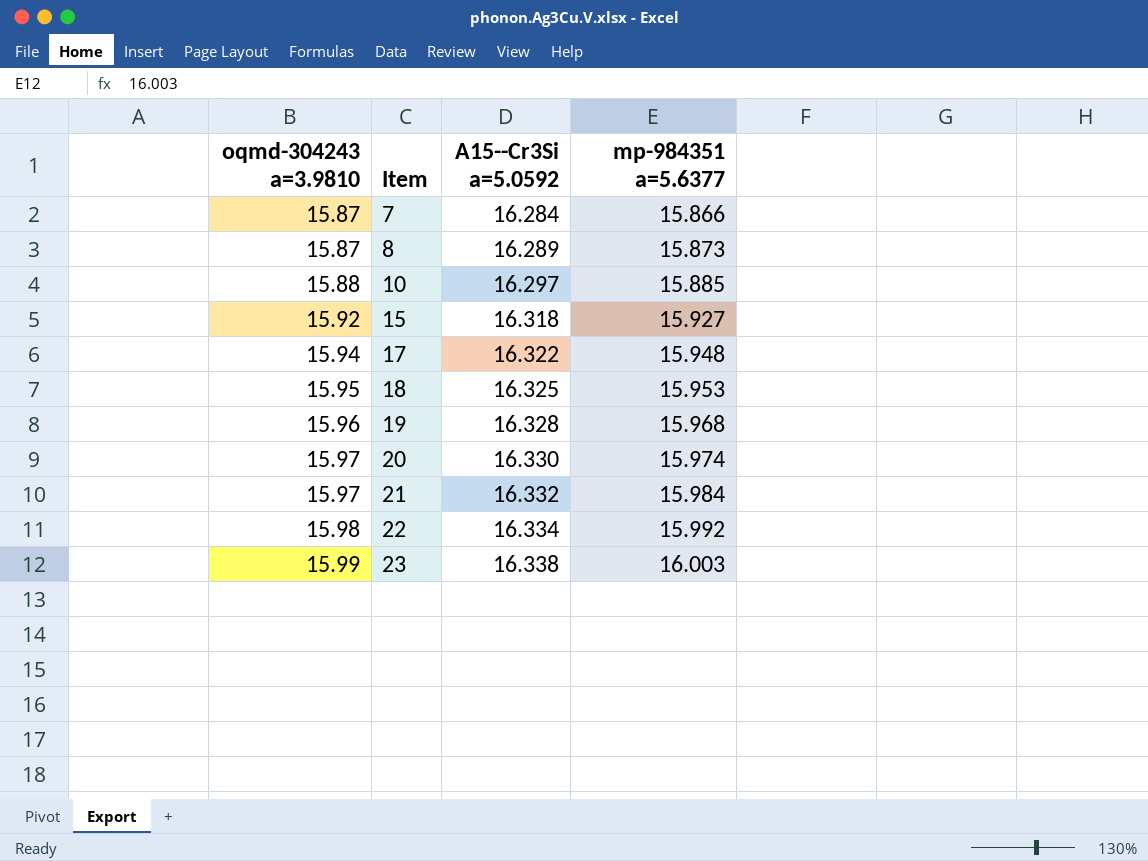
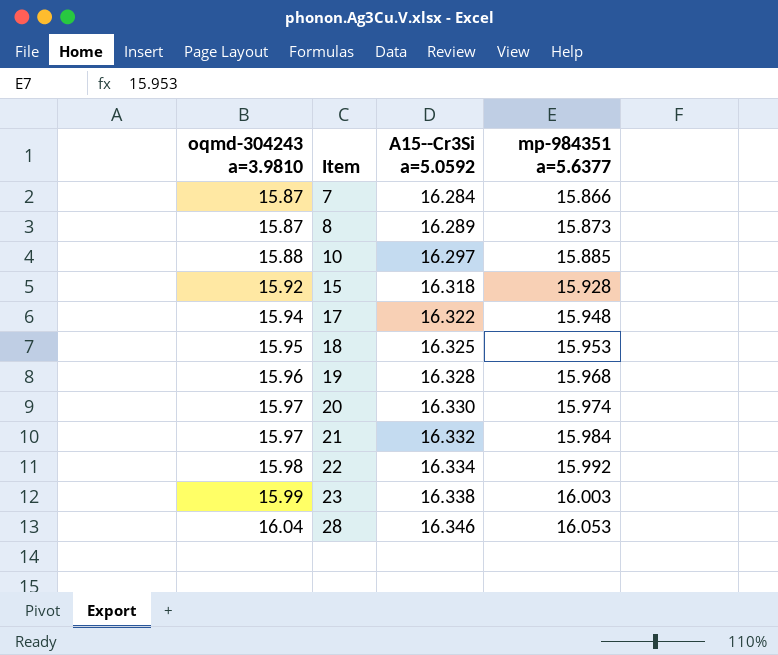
15 | mp-984351 a=5.6377: 15.927 -> 15.928
row 28: none -> 16.04 | 16.346 | 16.053

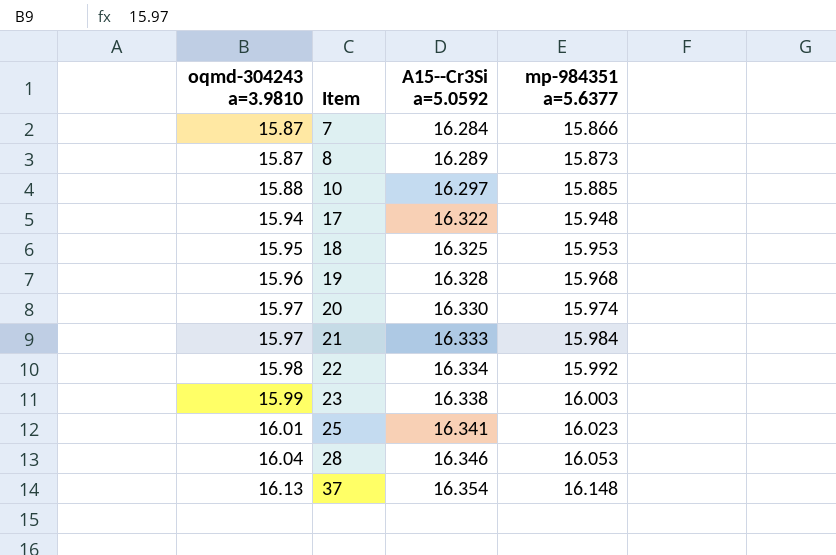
row 15: 15.92 | 16.318 | 15.928 -> none
21 | A15--Cr3Si a=5.0592: 16.332 -> 16.333
row 25: none -> 16.01 | 16.341 | 16.023
row 37: none -> 16.13 | 16.354 | 16.148

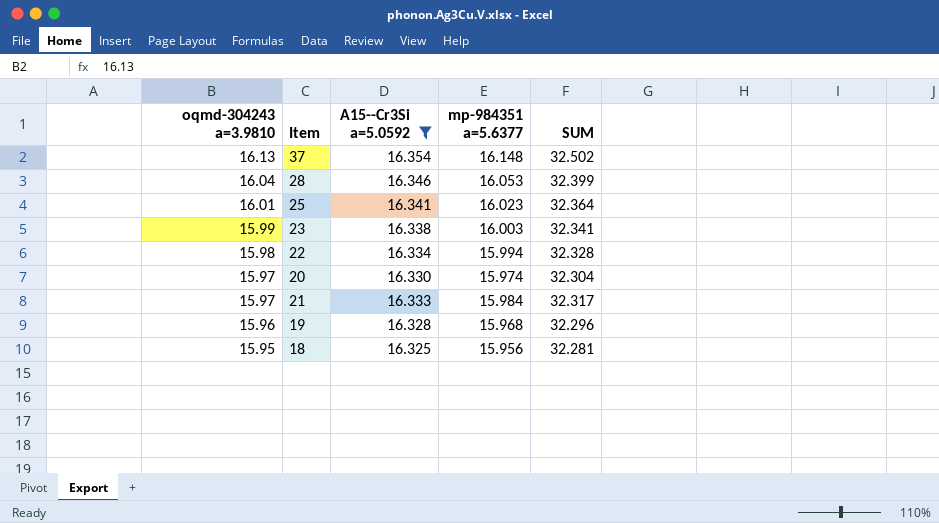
filter: none -> A15--Cr3Si a=5.0592 >= 16.325
row order: oqmd-304243 a=3.9810 ascending -> oqmd-304243 a=3.9810 descending
column SUM | formula: none -> [A15--Cr3Si a=5.0592] + [mp-984351 a=5.6377]
22 | mp-984351 a=5.6377: 15.992 -> 15.994
18 | mp-984351 a=5.6377: 15.953 -> 15.956

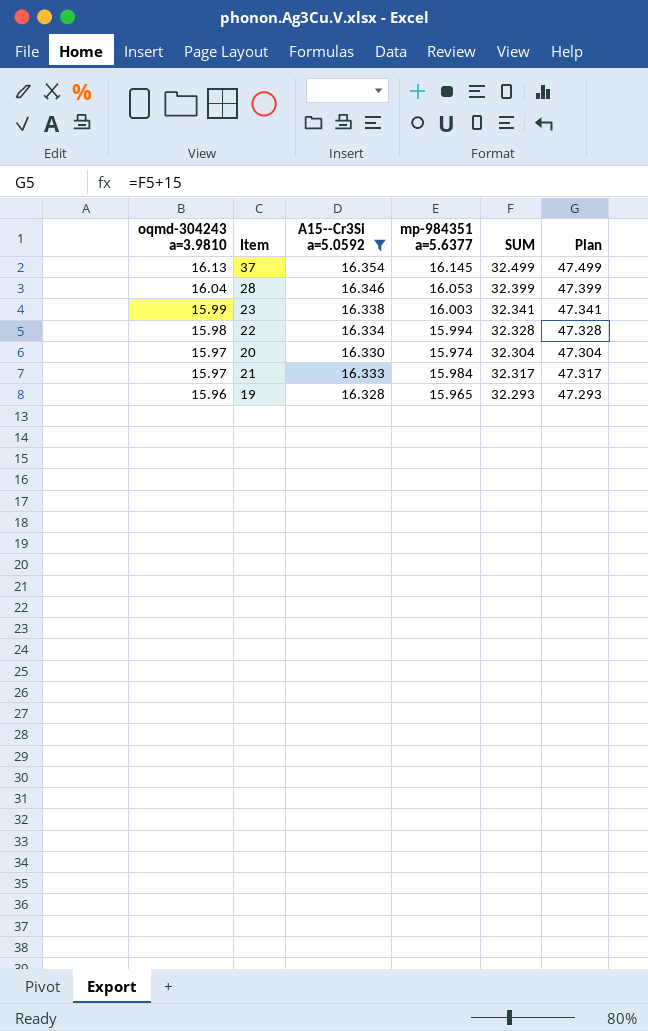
column Plan | formula: none -> [SUM] + 15
row 25: 16.01 | 16.341 | 16.023 | 32.364 -> none
row 18: 15.95 | 16.325 | 15.956 | 32.281 -> none
37 | mp-984351 a=5.6377: 16.148 -> 16.145
37 | SUM: 32.502 -> 32.499
19 | mp-984351 a=5.6377: 15.968 -> 15.965
19 | SUM: 32.296 -> 32.293

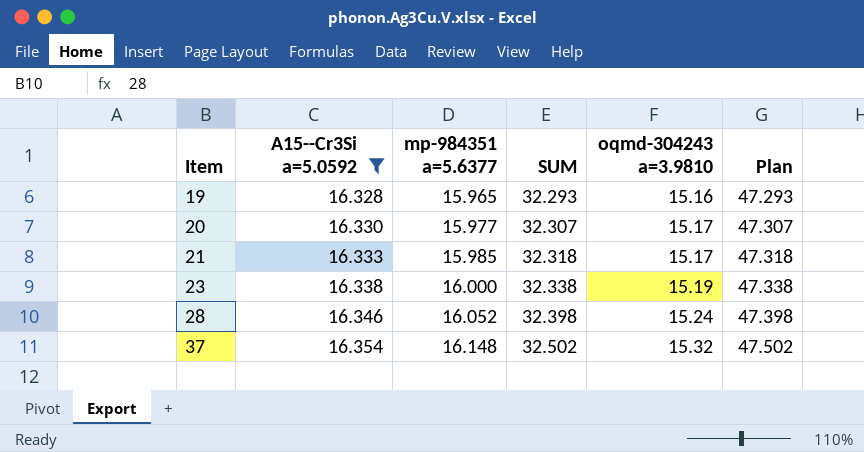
row order: oqmd-304243 a=3.9810 descending -> Item ascending
column oqmd-304243 a=3.9810 | position: 1 -> 5
row 22: 15.98 | 16.334 | 15.994 | 32.328 | 47.328 -> none
19 | oqmd-304243 a=3.9810: 15.96 -> 15.16
20 | mp-984351 a=5.6377: 15.974 -> 15.977
20 | SUM: 32.304 -> 32.307
20 | oqmd-304243 a=3.9810: 15.97 -> 15.17
20 | Plan: 47.304 -> 47.307
21 | mp-984351 a=5.6377: 15.984 -> 15.985
21 | SUM: 32.317 -> 32.318
21 | oqmd-304243 a=3.9810: 15.97 -> 15.17
21 | Plan: 47.317 -> 47.318
23 | mp-984351 a=5.6377: 16.003 -> 16.000
23 | SUM: 32.341 -> 32.338
23 | oqmd-304243 a=3.9810: 15.99 -> 15.19
23 | Plan: 47.341 -> 47.338
28 | mp-984351 a=5.6377: 16.053 -> 16.052
28 | SUM: 32.399 -> 32.398
28 | oqmd-304243 a=3.9810: 16.04 -> 15.24
28 | Plan: 47.399 -> 47.398
37 | mp-984351 a=5.6377: 16.145 -> 16.148
37 | SUM: 32.499 -> 32.502
37 | oqmd-304243 a=3.9810: 16.13 -> 15.32
37 | Plan: 47.499 -> 47.502

